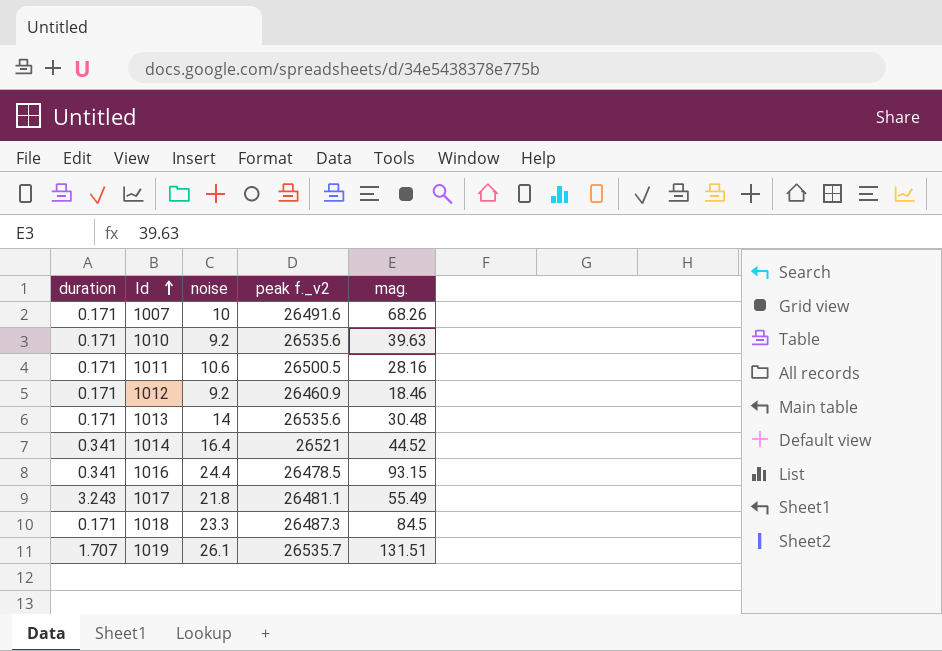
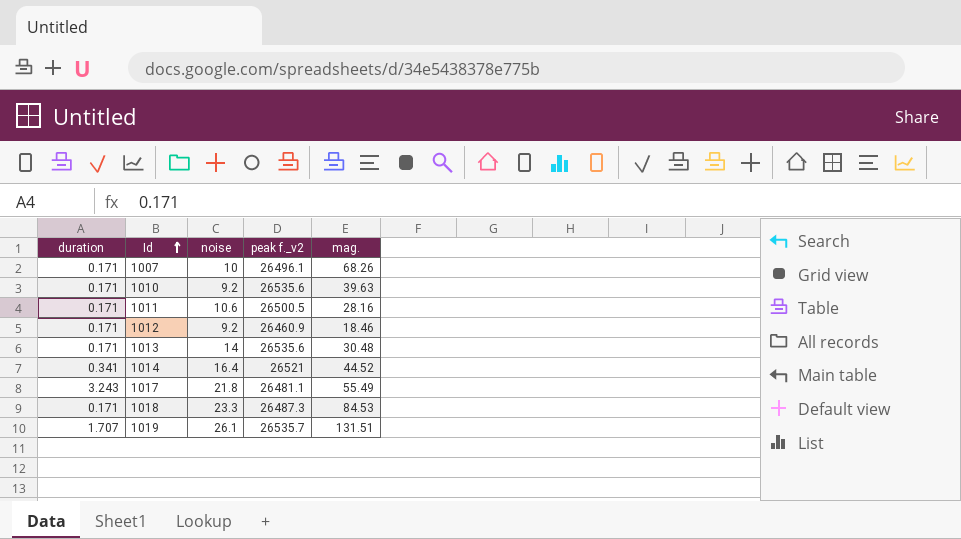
row 1016: 0.341 | 24.4 | 26478.5 | 93.15 -> none
1007 | peak f._v2: 26491.6 -> 26496.1
1018 | mag.: 84.5 -> 84.53

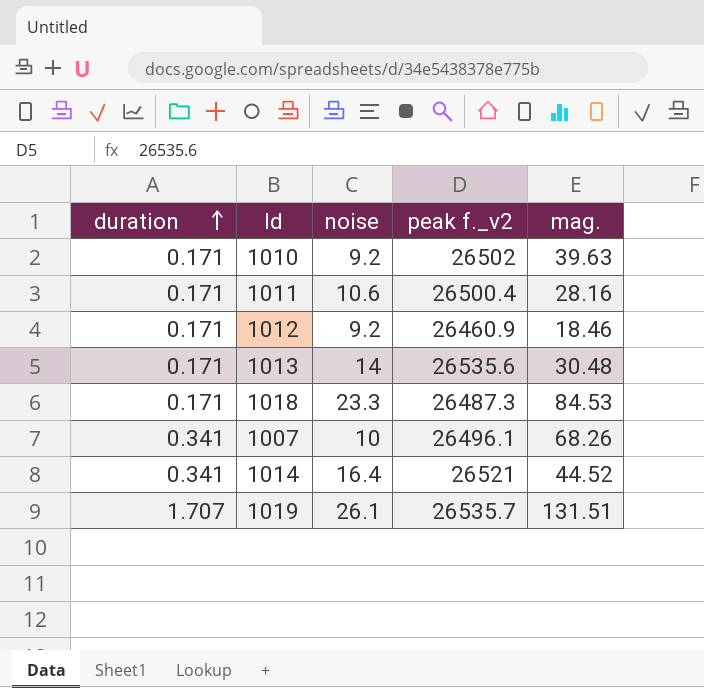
row order: Id ascending -> duration ascending
row 1017: 3.243 | 21.8 | 26481.1 | 55.49 -> none
1010 | peak f._v2: 26535.6 -> 26502
1011 | peak f._v2: 26500.5 -> 26500.4
1007 | duration: 0.171 -> 0.341

